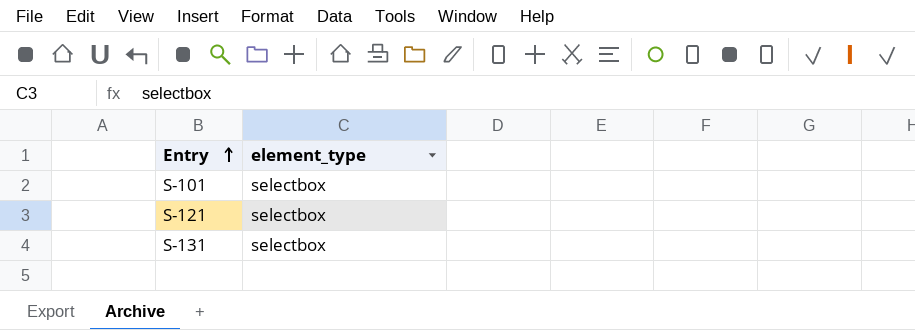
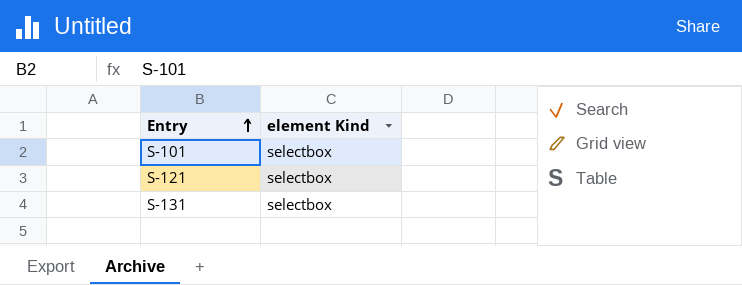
column name: element_type -> element Kind

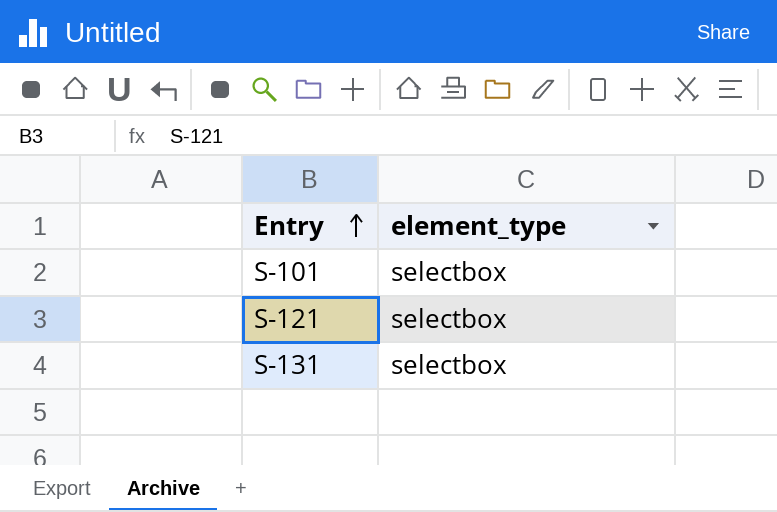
column name: element Kind -> element_type

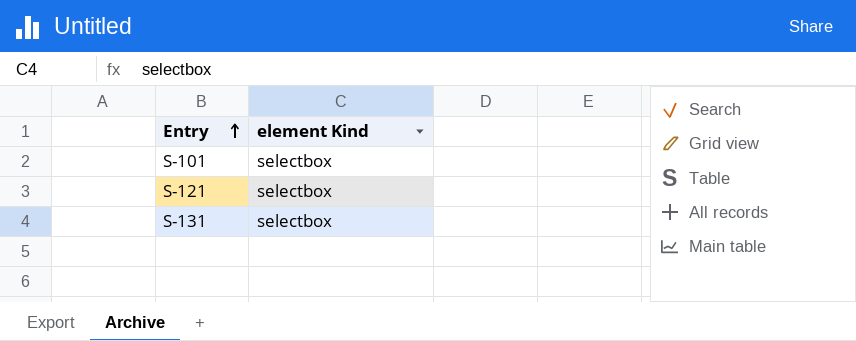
column name: element_type -> element Kind

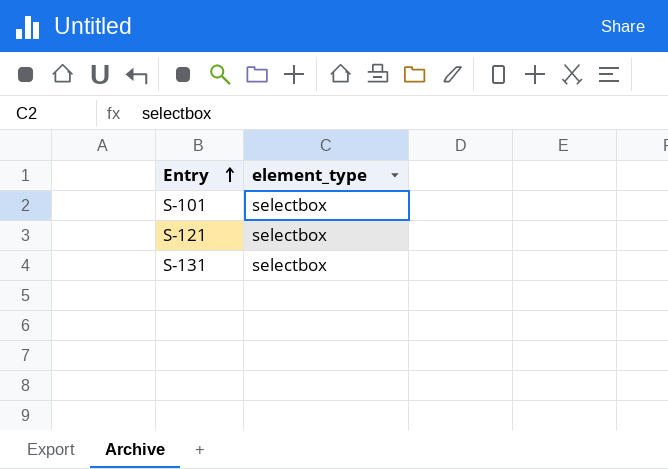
column name: element Kind -> element_type

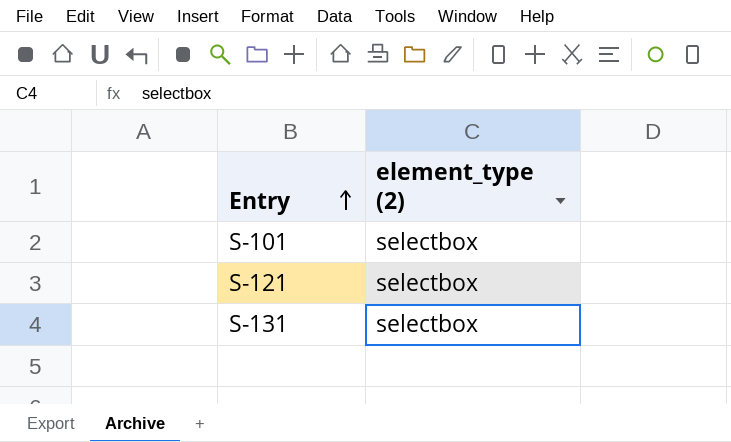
column name: element_type -> element_type (2)

